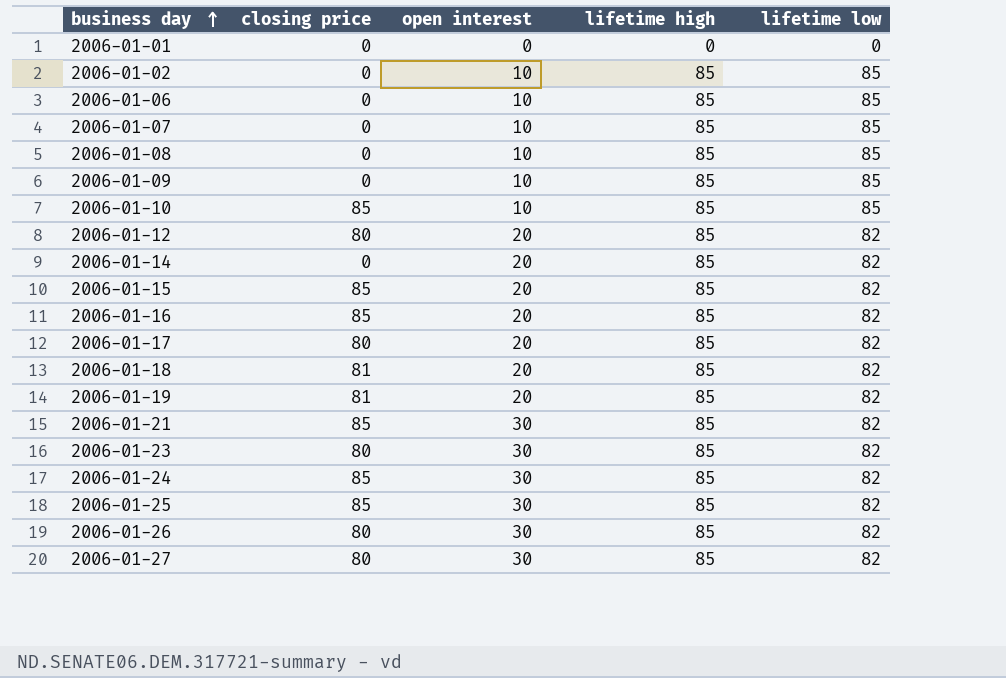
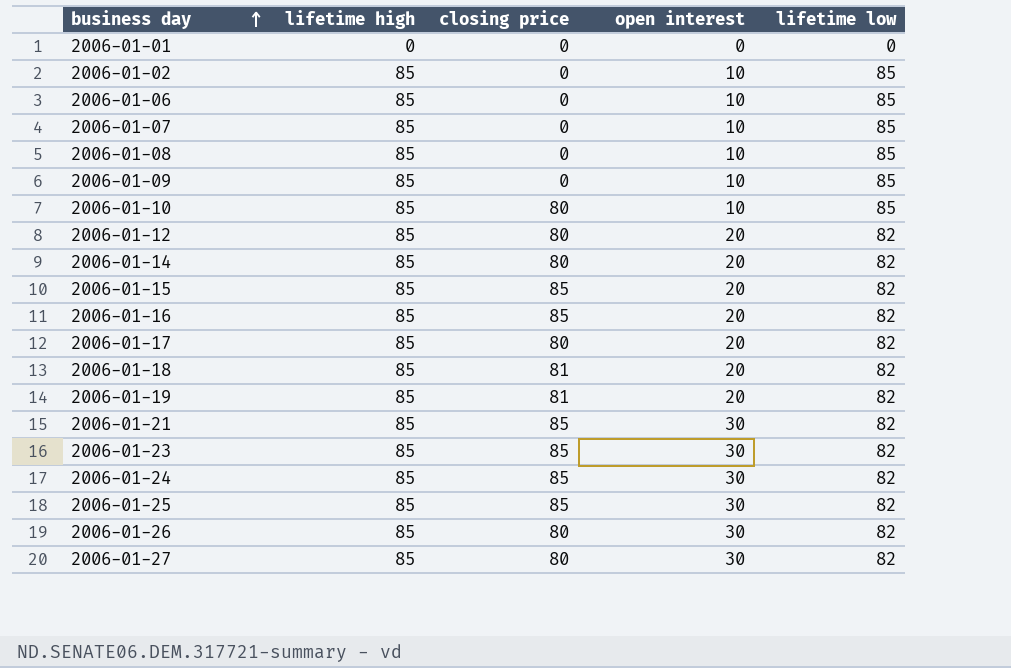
column lifetime high | position: 4 -> 2
2006-01-10 | closing price: 85 -> 80
2006-01-14 | closing price: 0 -> 80
2006-01-23 | closing price: 80 -> 85

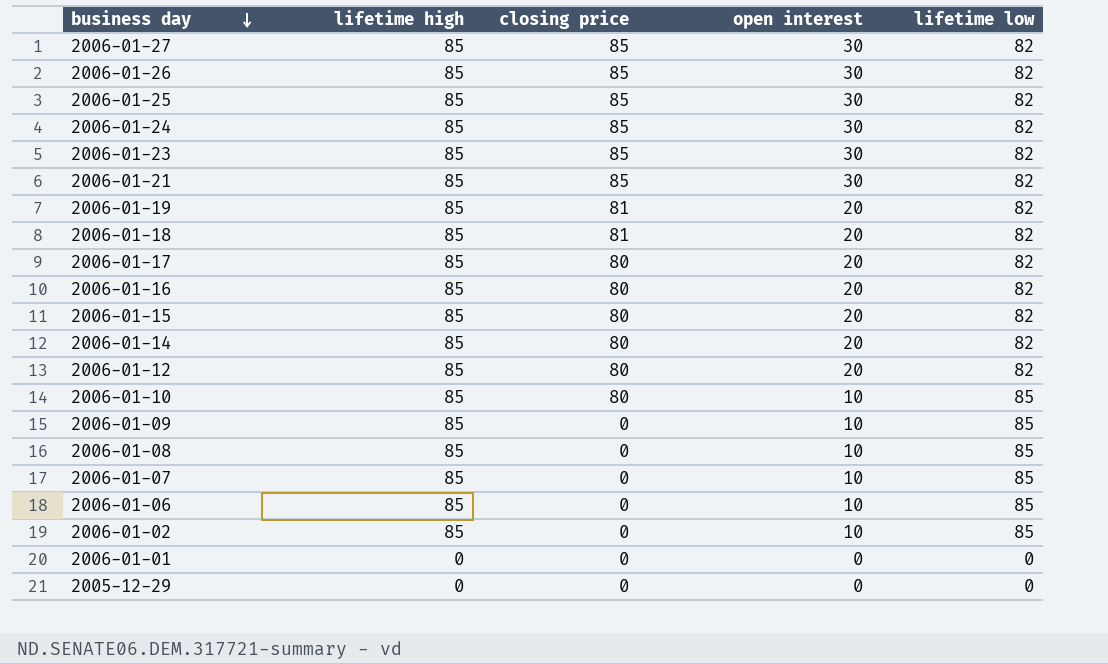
row order: business day ascending -> business day descending
2006-01-27 | closing price: 80 -> 85
2006-01-26 | closing price: 80 -> 85
2006-01-16 | closing price: 85 -> 80
2006-01-15 | closing price: 85 -> 80
row 2005-12-29: none -> 0 | 0 | 0 | 0

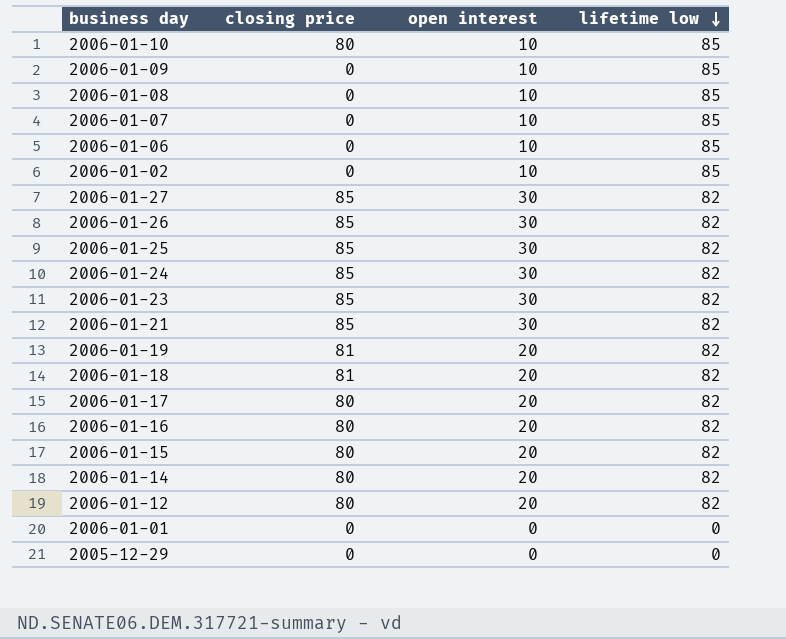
row order: business day descending -> lifetime low descending
column lifetime high | position: 2 -> none

